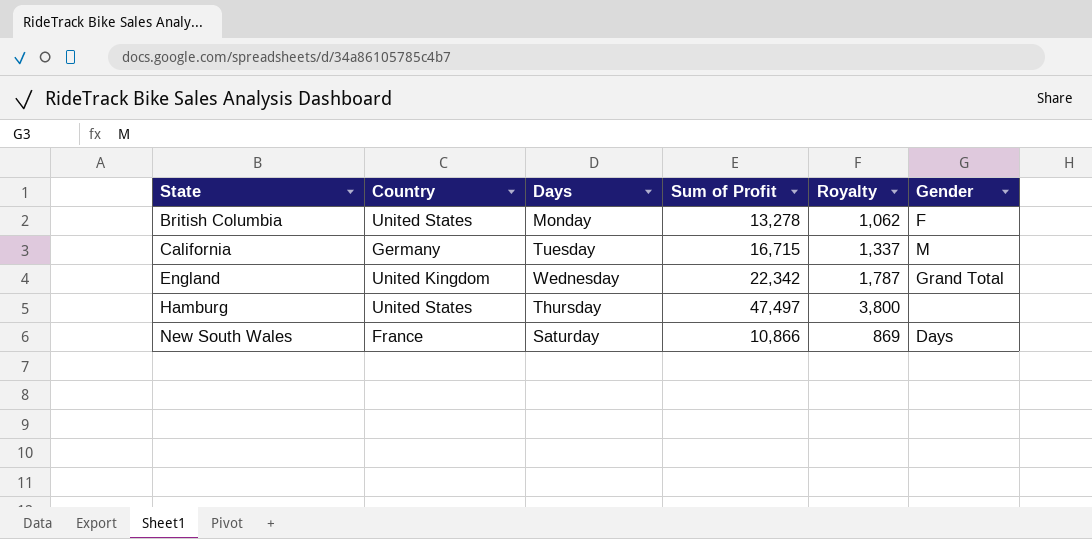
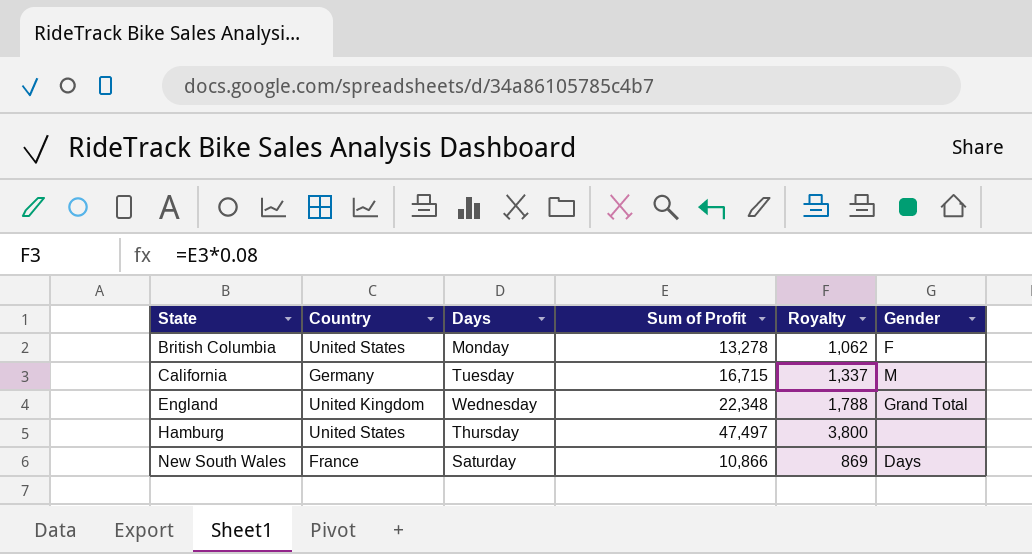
England | Sum of Profit: 22,342 -> 22,348
England | Royalty: 1,787 -> 1,788

